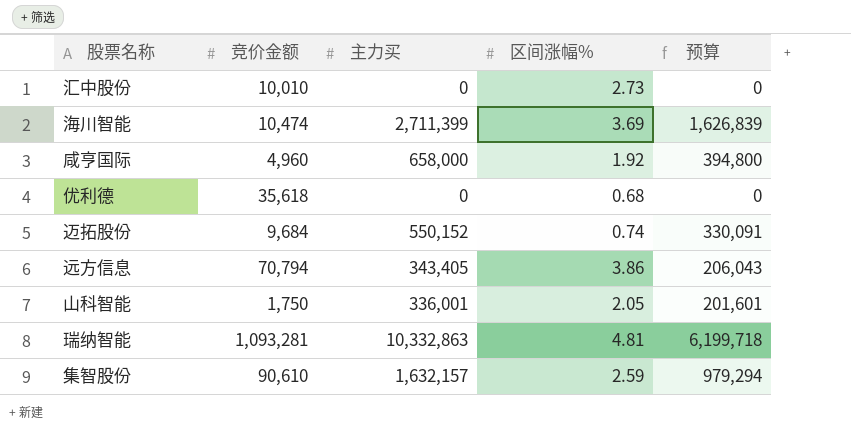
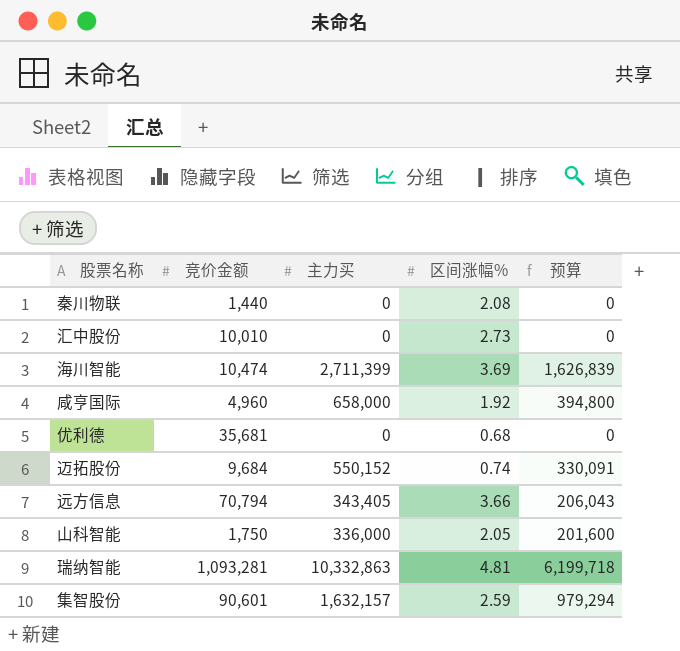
row 秦川物联: none -> 1,440 | 0 | 2.08 | 0
优利德 | 竞价金额: 35,618 -> 35,681
远方信息 | 区间涨幅%: 3.86 -> 3.66
山科智能 | 主力买: 336,001 -> 336,000
山科智能 | 预算: 201,601 -> 201,600
集智股份 | 竞价金额: 90,610 -> 90,601

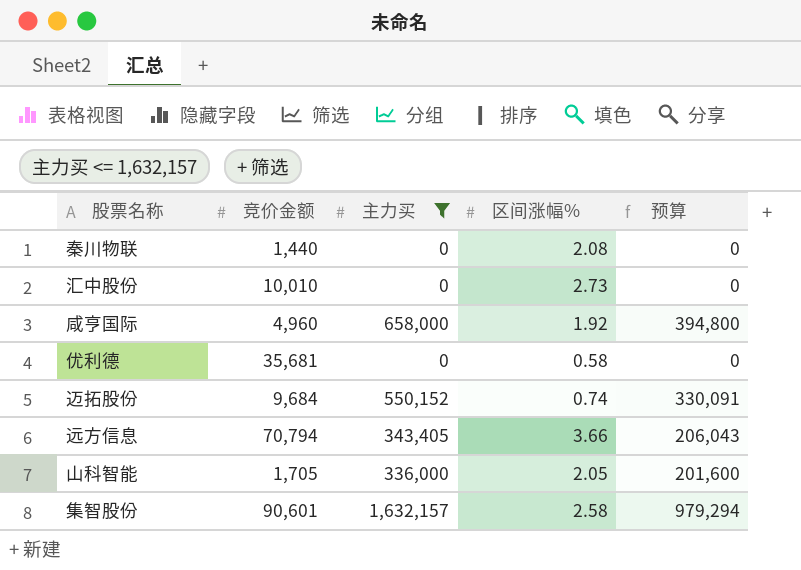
filter: none -> 主力买 <= 1,632,157
优利德 | 区间涨幅%: 0.68 -> 0.58
山科智能 | 竞价金额: 1,750 -> 1,705
集智股份 | 区间涨幅%: 2.59 -> 2.58

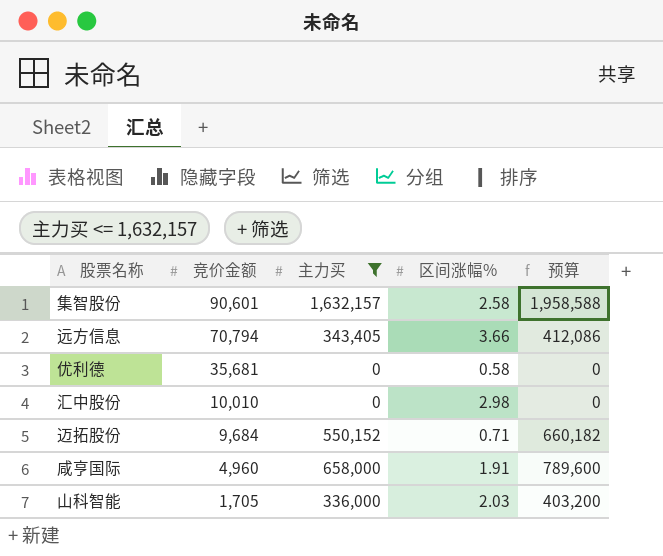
row order: none -> 竞价金额 descending
column 预算 | formula: [主力买] * 0.6 -> [主力买] * 1.2
row 秦川物联: 1,440 | 0 | 2.08 | 0 -> none
汇中股份 | 区间涨幅%: 2.73 -> 2.98
迈拓股份 | 区间涨幅%: 0.74 -> 0.71
咸亨国际 | 区间涨幅%: 1.92 -> 1.91
山科智能 | 区间涨幅%: 2.05 -> 2.03

